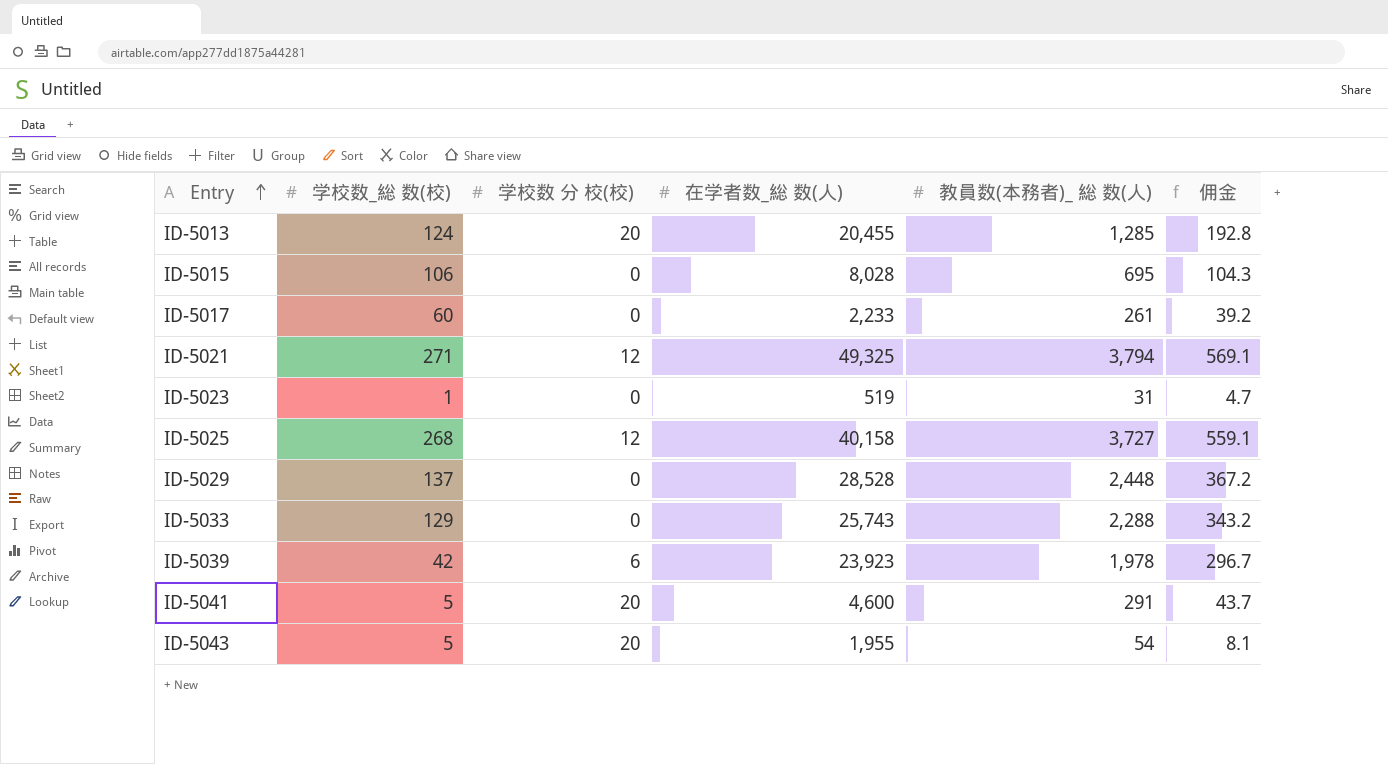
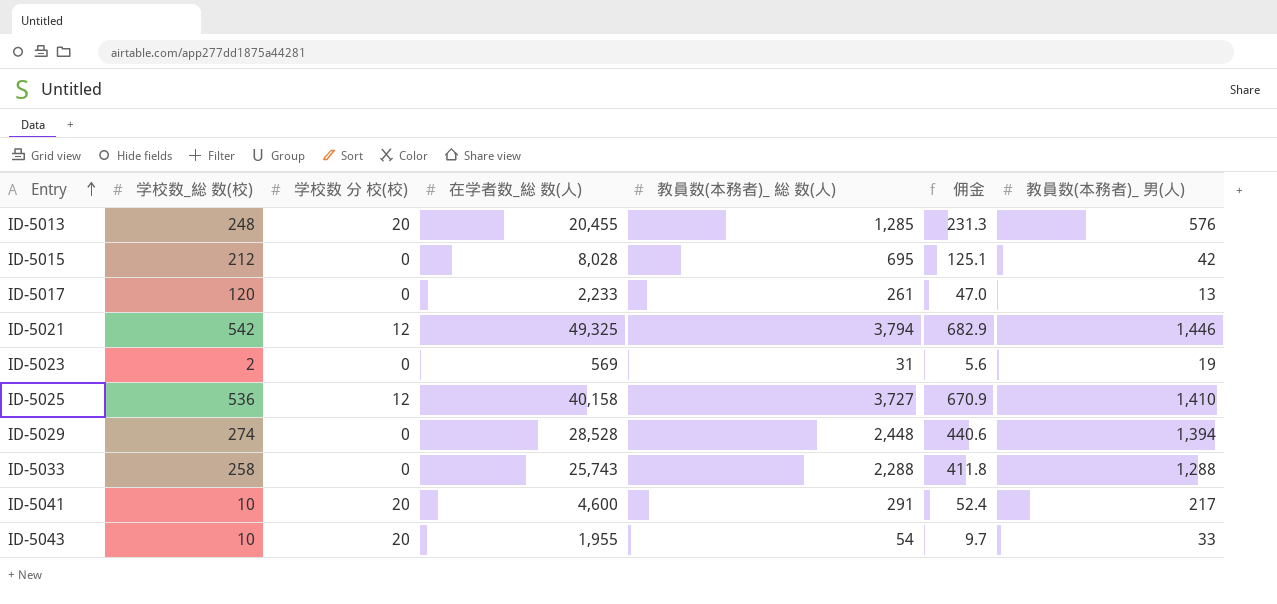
column 佣金 | formula: [教員数(本務者)_ 総 数(人)] * 0.15 -> [教員数(本務者)_ 総 数(人)] * 0.18
column 教員数(本務者)_ 男(人) | position: none -> 7
row ID-5039: 42 | 6 | 23,923 | 1,978 | 296.7 -> none
ID-5013 | 学校数_総 数(校): 124 -> 248
ID-5015 | 学校数_総 数(校): 106 -> 212
ID-5017 | 学校数_総 数(校): 60 -> 120
ID-5021 | 学校数_総 数(校): 271 -> 542
ID-5023 | 学校数_総 数(校): 1 -> 2
ID-5023 | 在学者数_総 数(人): 519 -> 569
ID-5025 | 学校数_総 数(校): 268 -> 536
ID-5029 | 学校数_総 数(校): 137 -> 274
ID-5033 | 学校数_総 数(校): 129 -> 258
ID-5041 | 学校数_総 数(校): 5 -> 10
ID-5043 | 学校数_総 数(校): 5 -> 10

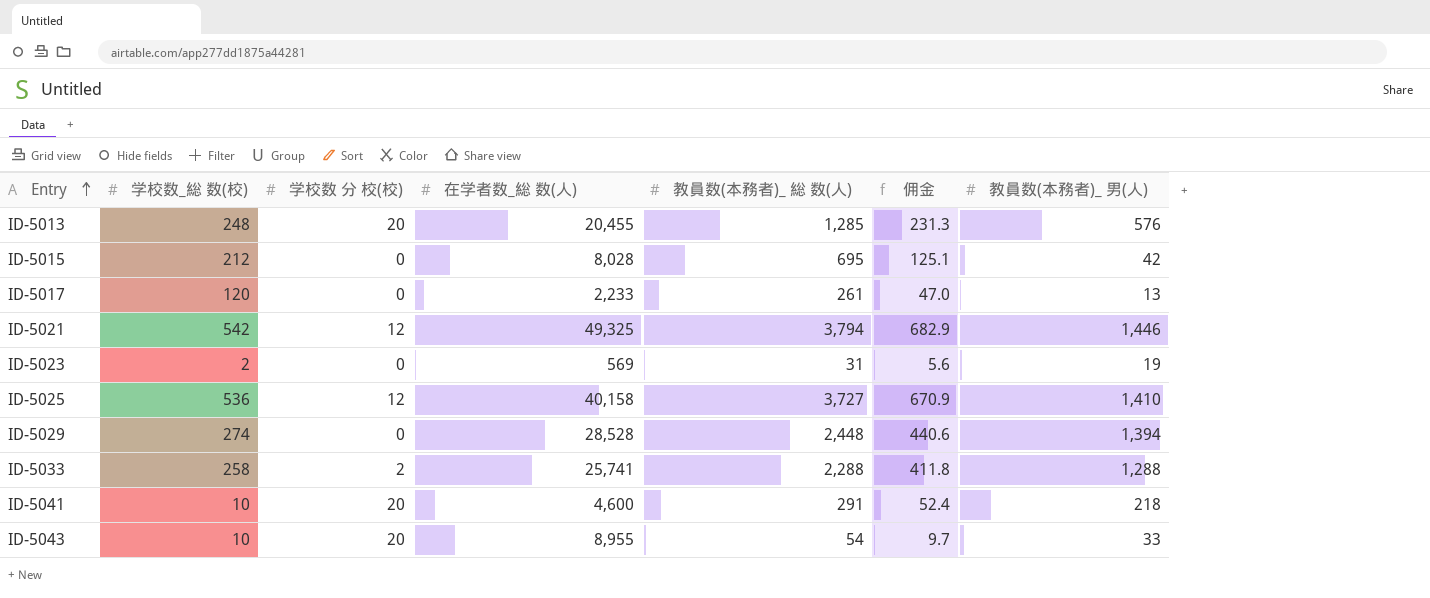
ID-5033 | 学校数 分 校(校): 0 -> 2
ID-5033 | 在学者数_総 数(人): 25,743 -> 25,741
ID-5041 | 教員数(本務者)_ 男(人): 217 -> 218
ID-5043 | 在学者数_総 数(人): 1,955 -> 8,955

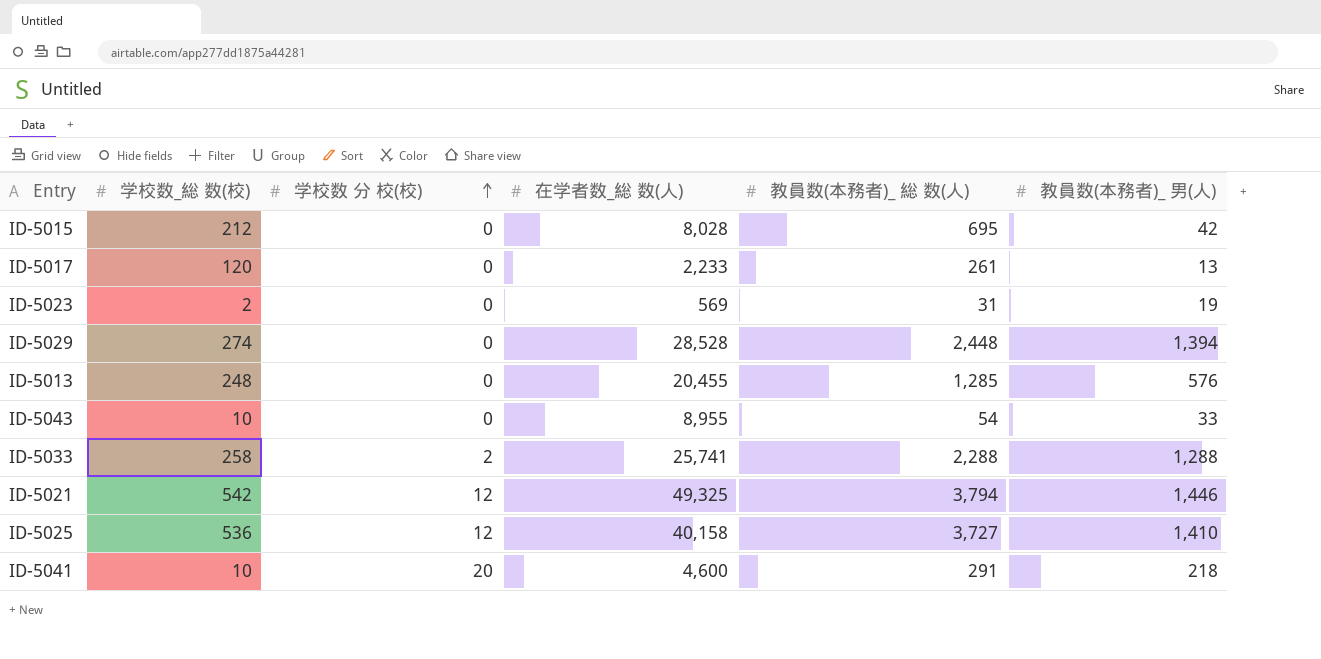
row order: Entry ascending -> 学校数 分 校(校) ascending
column 佣金 | formula: [教員数(本務者)_ 総 数(人)] * 0.18 -> none
ID-5013 | 学校数 分 校(校): 20 -> 0
ID-5043 | 学校数 分 校(校): 20 -> 0

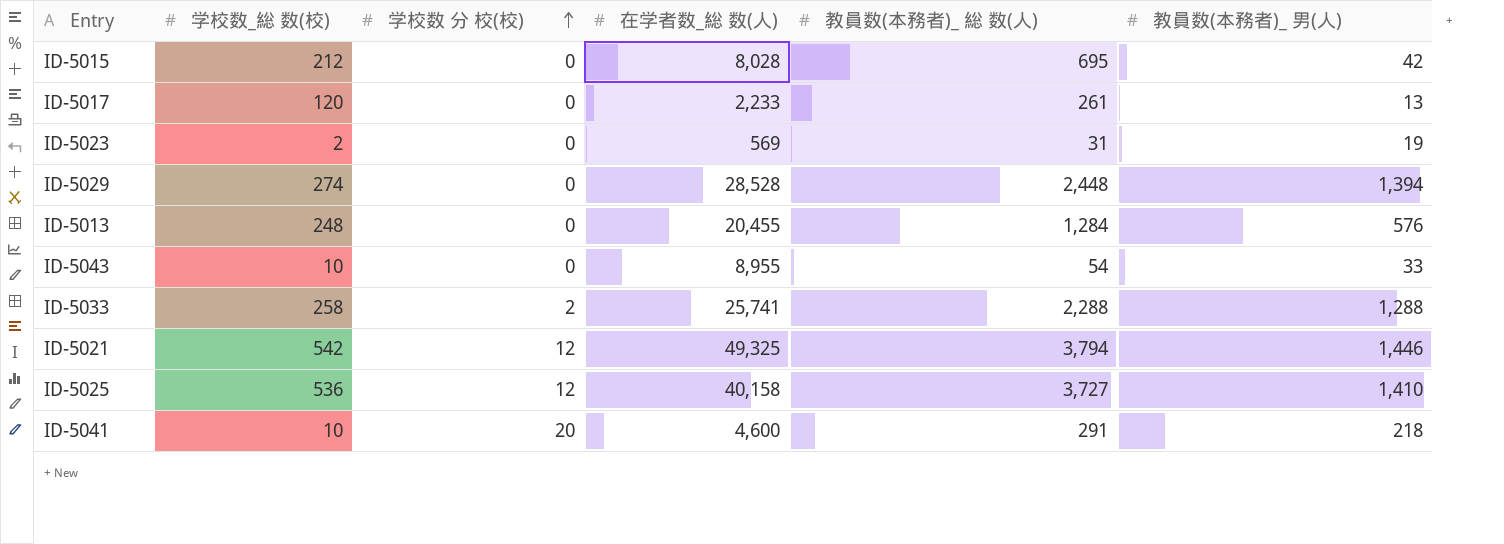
ID-5013 | 教員数(本務者)_ 総 数(人): 1,285 -> 1,284

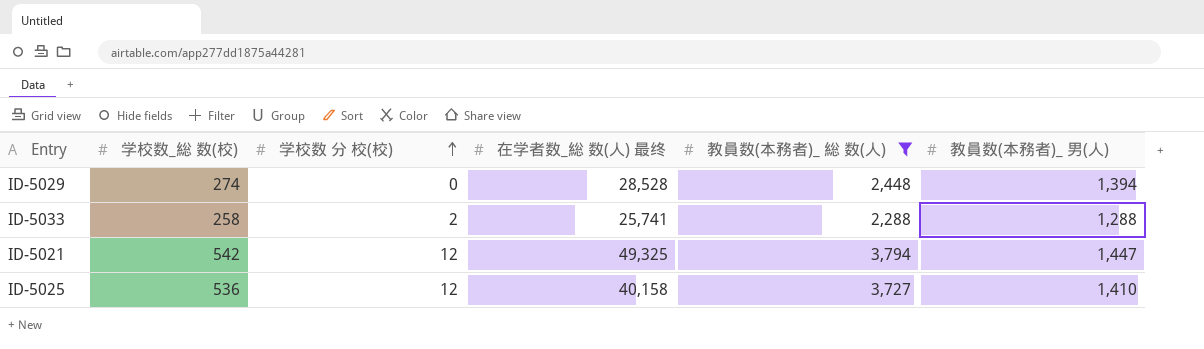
filter: none -> 教員数(本務者)_ 総 数(人) >= 2,288
column name: 在学者数_総 数(人) -> 在学者数_総 数(人) 最终
ID-5021 | 教員数(本務者)_ 男(人): 1,446 -> 1,447

